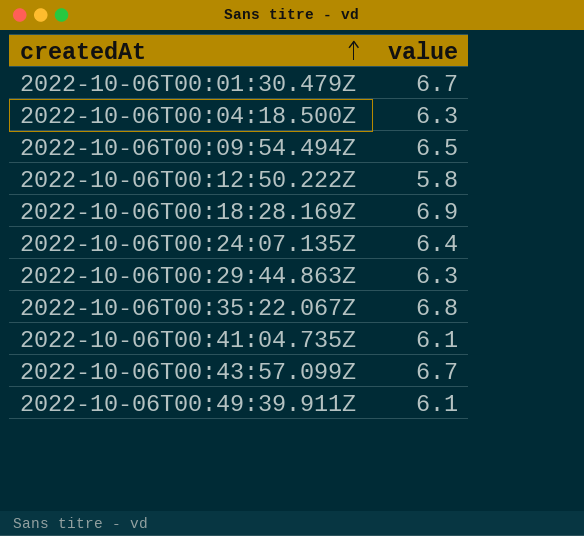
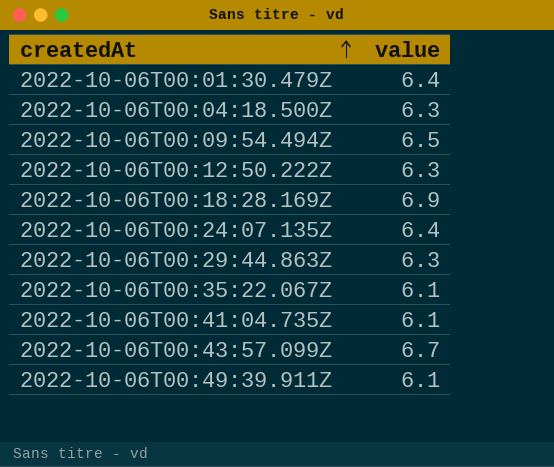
2022-10-06T00:01:30.479Z | value: 6.7 -> 6.4
2022-10-06T00:12:50.222Z | value: 5.8 -> 6.3
2022-10-06T00:35:22.067Z | value: 6.8 -> 6.1

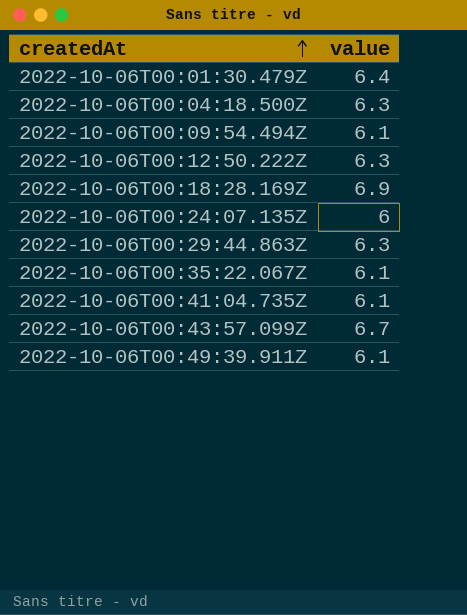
2022-10-06T00:09:54.494Z | value: 6.5 -> 6.1
2022-10-06T00:24:07.135Z | value: 6.4 -> 6

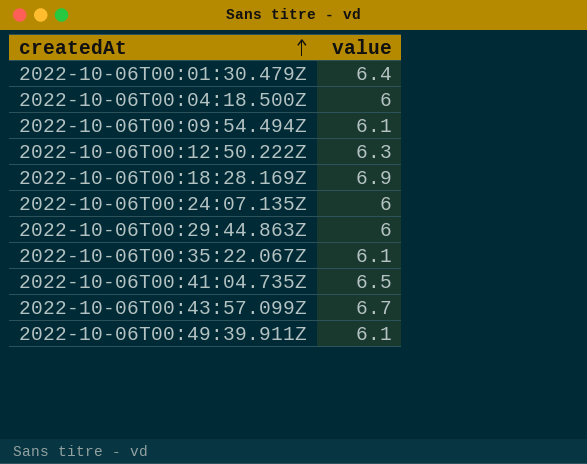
2022-10-06T00:04:18.500Z | value: 6.3 -> 6
2022-10-06T00:29:44.863Z | value: 6.3 -> 6
2022-10-06T00:41:04.735Z | value: 6.1 -> 6.5

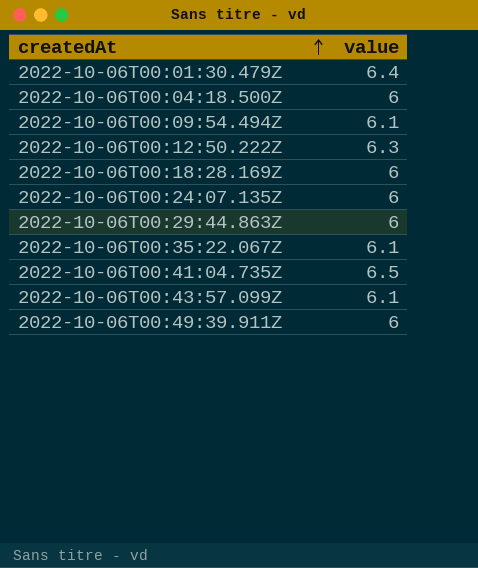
2022-10-06T00:18:28.169Z | value: 6.9 -> 6
2022-10-06T00:43:57.099Z | value: 6.7 -> 6.1
2022-10-06T00:49:39.911Z | value: 6.1 -> 6

